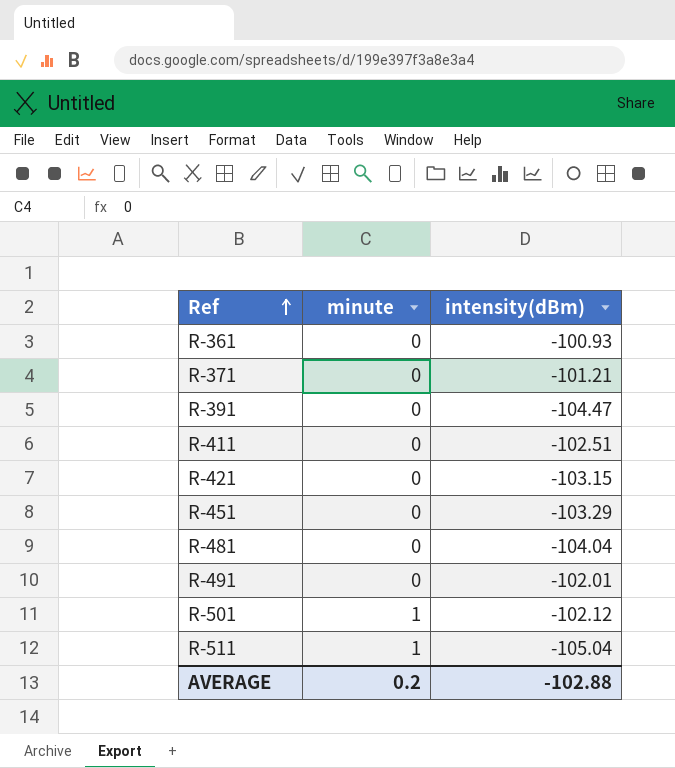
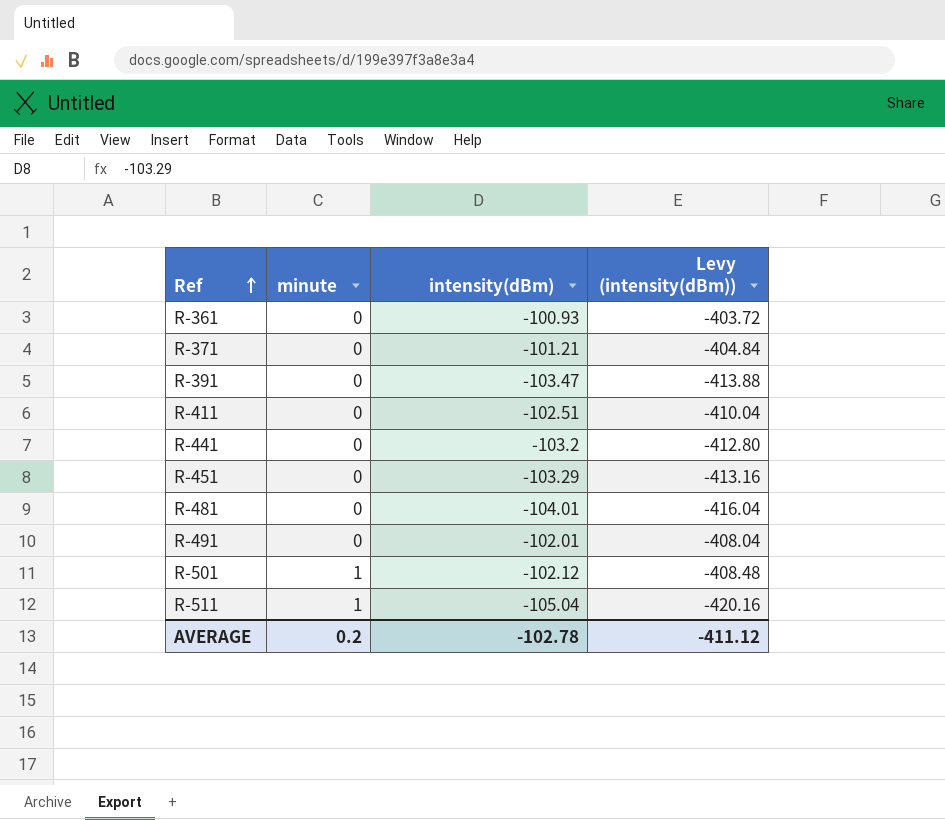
column Levy (intensity(dBm)) | formula: none -> [intensity(dBm)] * 4
row R-421: 0 | -103.15 -> none
R-391 | intensity(dBm): -104.47 -> -103.47
row R-441: none -> 0 | -103.2 | -412.80
R-481 | intensity(dBm): -104.04 -> -104.01
AVERAGE | intensity(dBm): -102.88 -> -102.78

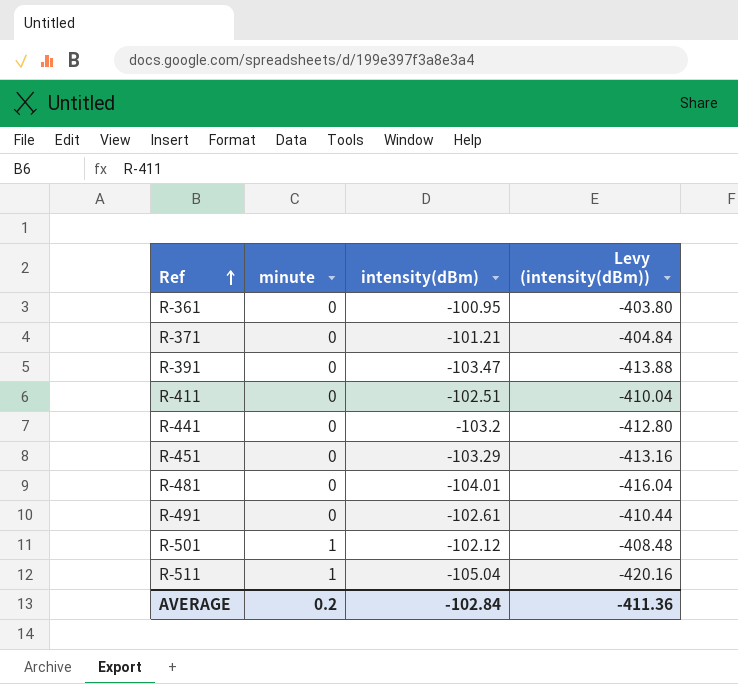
R-361 | intensity(dBm): -100.93 -> -100.95
R-361 | Levy (intensity(dBm)): -403.72 -> -403.80
R-491 | intensity(dBm): -102.01 -> -102.61
R-491 | Levy (intensity(dBm)): -408.04 -> -410.44
AVERAGE | intensity(dBm): -102.78 -> -102.84
AVERAGE | Levy (intensity(dBm)): -411.12 -> -411.36

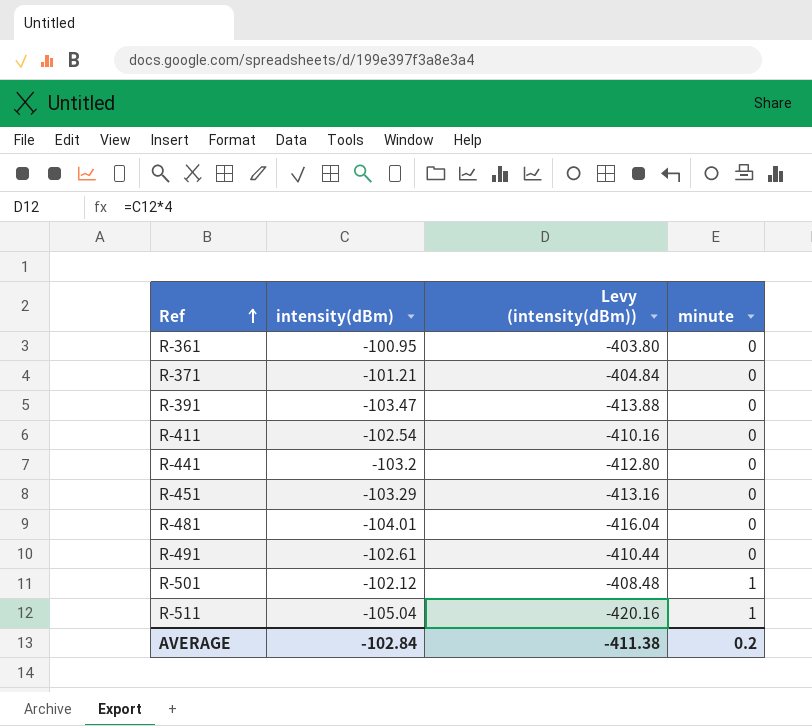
column minute | position: 2 -> 4
R-411 | intensity(dBm): -102.51 -> -102.54
R-411 | Levy (intensity(dBm)): -410.04 -> -410.16
AVERAGE | Levy (intensity(dBm)): -411.36 -> -411.38

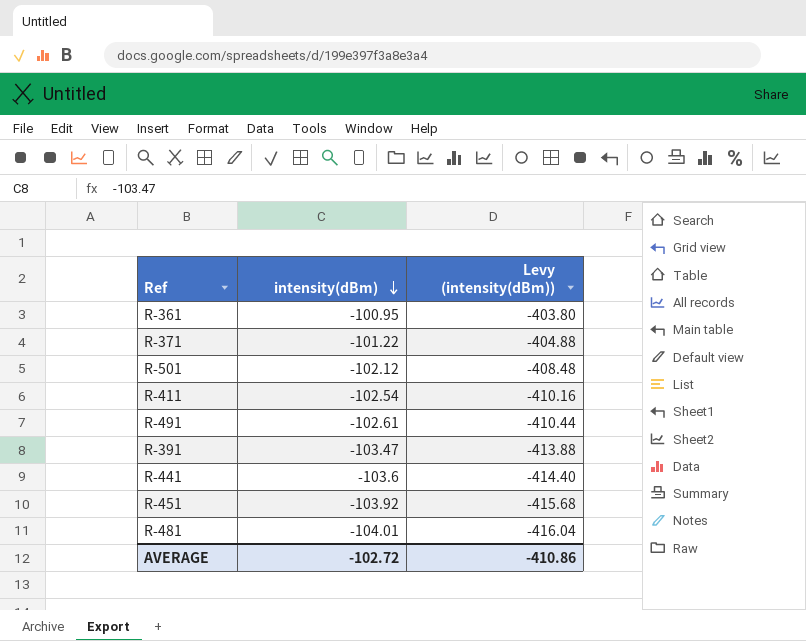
row order: Ref ascending -> intensity(dBm) descending
column minute | position: 4 -> none
row R-511: -105.04 | -420.16 | 1 -> none
R-371 | intensity(dBm): -101.21 -> -101.22
R-371 | Levy (intensity(dBm)): -404.84 -> -404.88
R-441 | intensity(dBm): -103.2 -> -103.6
R-441 | Levy (intensity(dBm)): -412.80 -> -414.40
R-451 | intensity(dBm): -103.29 -> -103.92
R-451 | Levy (intensity(dBm)): -413.16 -> -415.68
AVERAGE | intensity(dBm): -102.84 -> -102.72
AVERAGE | Levy (intensity(dBm)): -411.38 -> -410.86

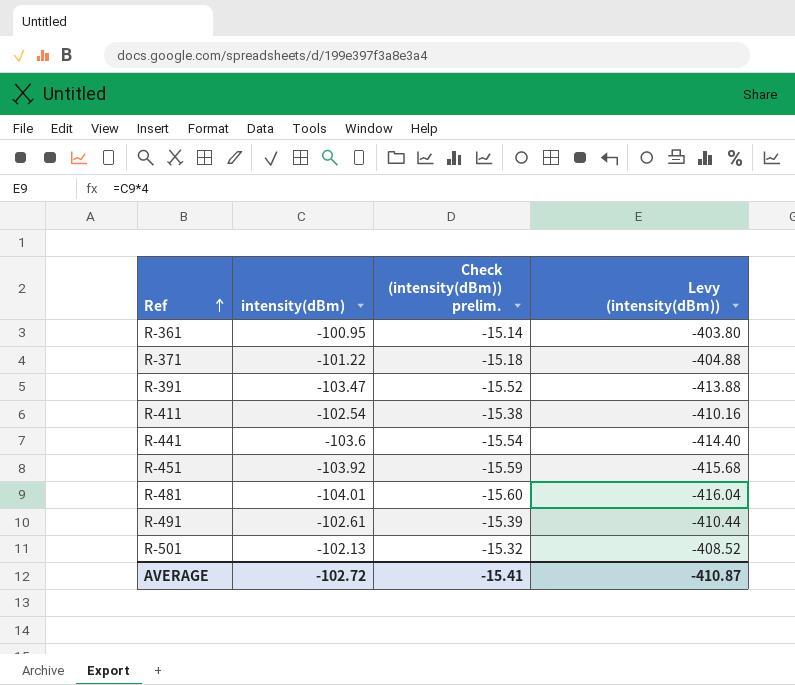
row order: intensity(dBm) descending -> Ref ascending
column Check (intensity(dBm)) prelim. | formula: none -> [intensity(dBm)] * 0.15
R-501 | intensity(dBm): -102.12 -> -102.13
R-501 | Levy (intensity(dBm)): -408.48 -> -408.52
AVERAGE | Levy (intensity(dBm)): -410.86 -> -410.87

